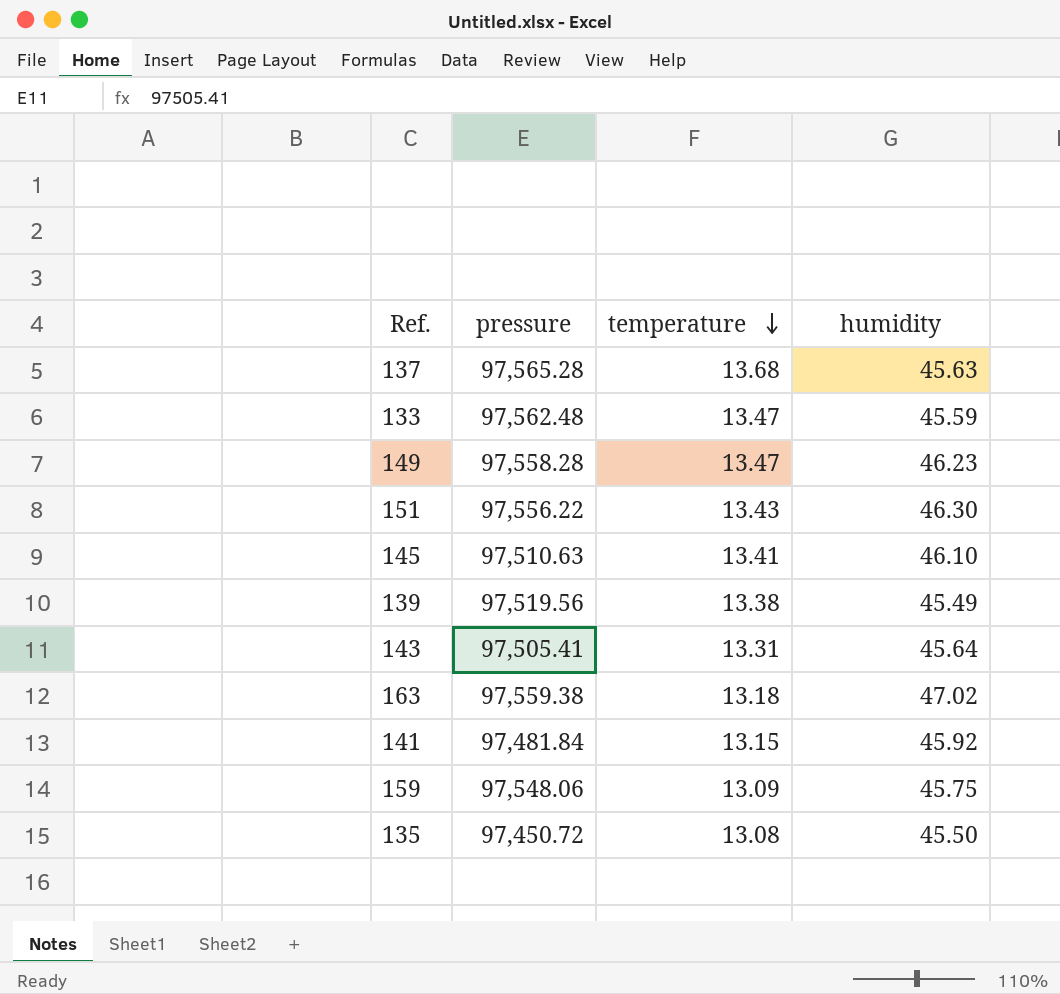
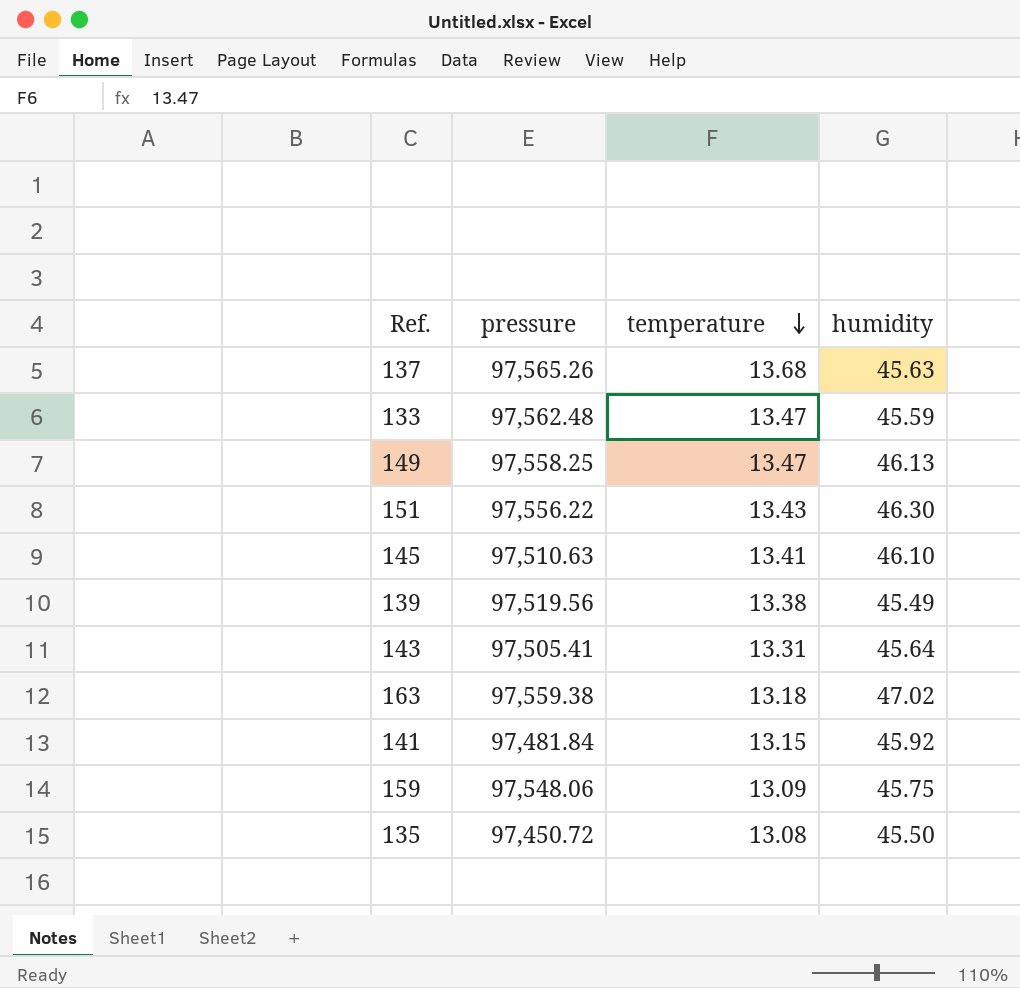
137 | pressure: 97,565.28 -> 97,565.26
149 | pressure: 97,558.28 -> 97,558.25
149 | humidity: 46.23 -> 46.13

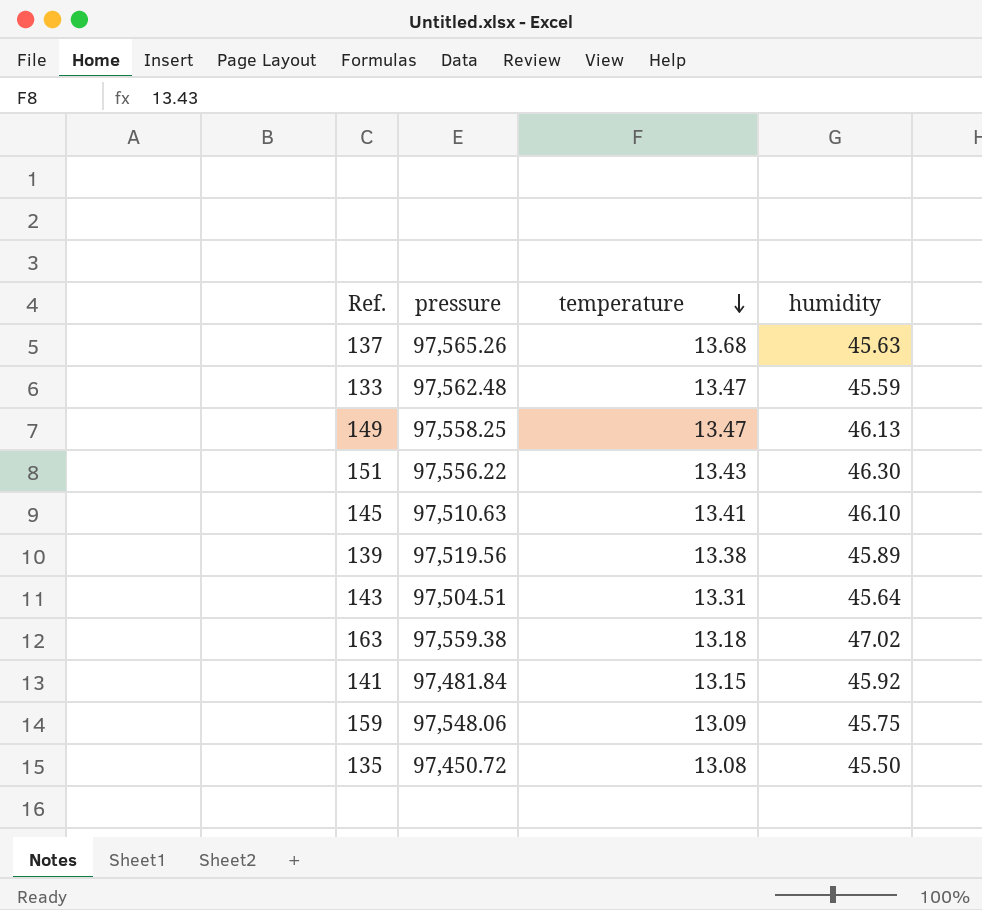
139 | humidity: 45.49 -> 45.89
143 | pressure: 97,505.41 -> 97,504.51

